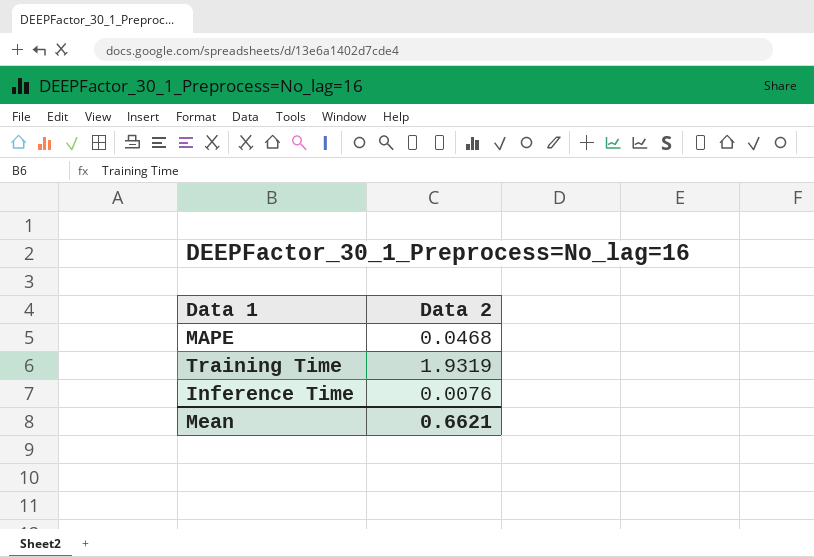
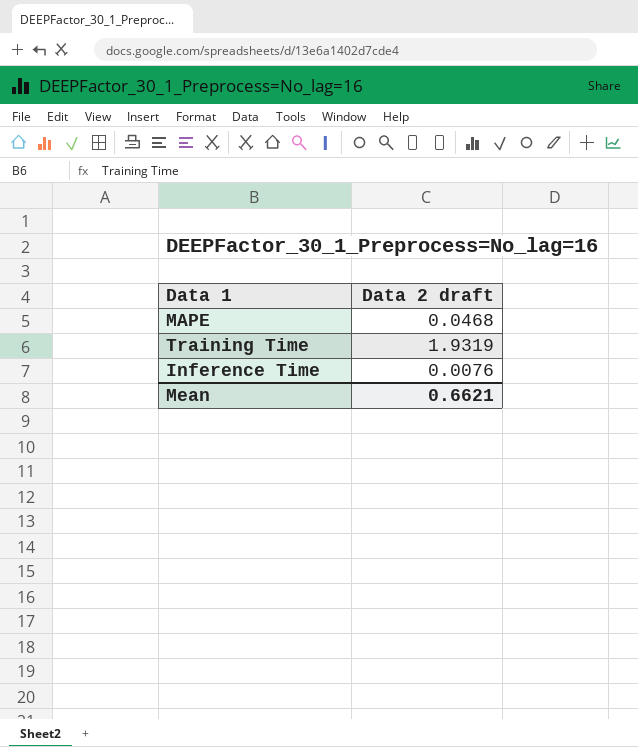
column name: Data 2 -> Data 2 draft

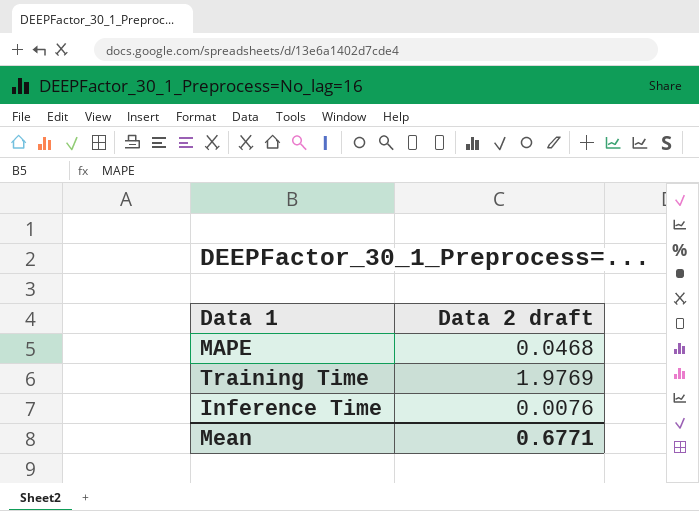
Training Time | Data 2 draft: 1.9319 -> 1.9769
Mean | Data 2 draft: 0.6621 -> 0.6771

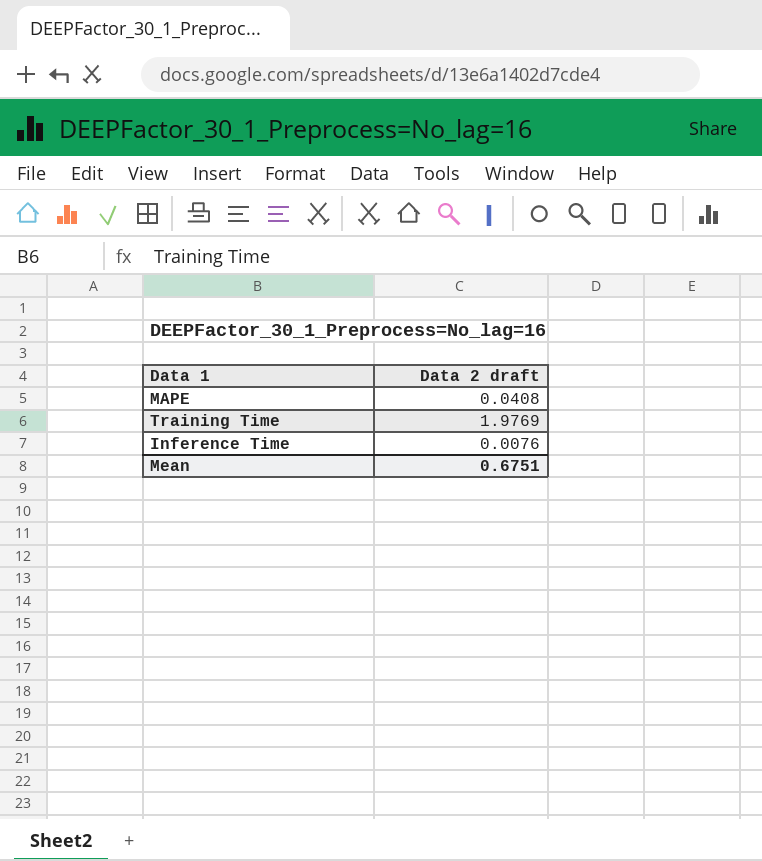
MAPE | Data 2 draft: 0.0468 -> 0.0408
Mean | Data 2 draft: 0.6771 -> 0.6751

